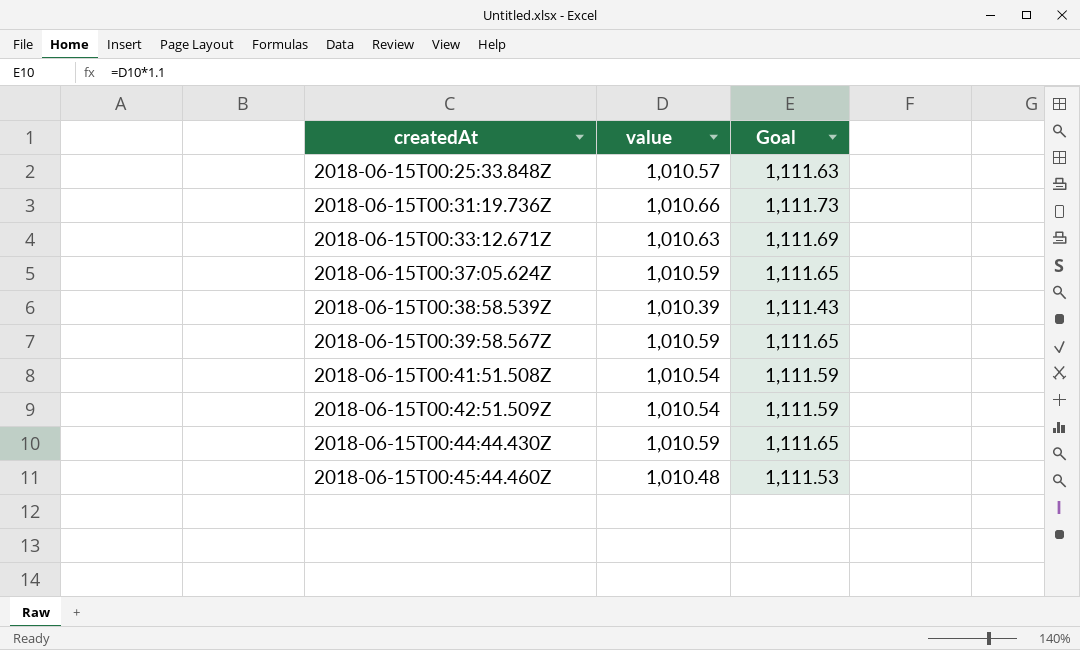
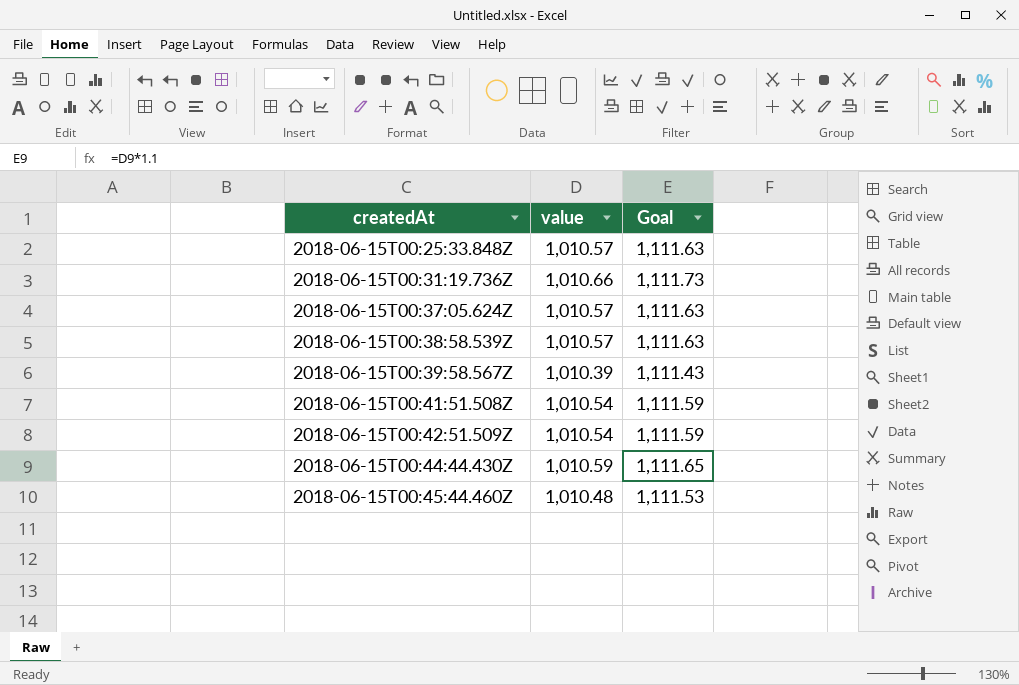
row 2018-06-15T00:33:12.671Z: 1,010.63 | 1,111.69 -> none
2018-06-15T00:37:05.624Z | value: 1,010.59 -> 1,010.57
2018-06-15T00:37:05.624Z | Goal: 1,111.65 -> 1,111.63
2018-06-15T00:38:58.539Z | value: 1,010.39 -> 1,010.57
2018-06-15T00:38:58.539Z | Goal: 1,111.43 -> 1,111.63
2018-06-15T00:39:58.567Z | value: 1,010.59 -> 1,010.39
2018-06-15T00:39:58.567Z | Goal: 1,111.65 -> 1,111.43

